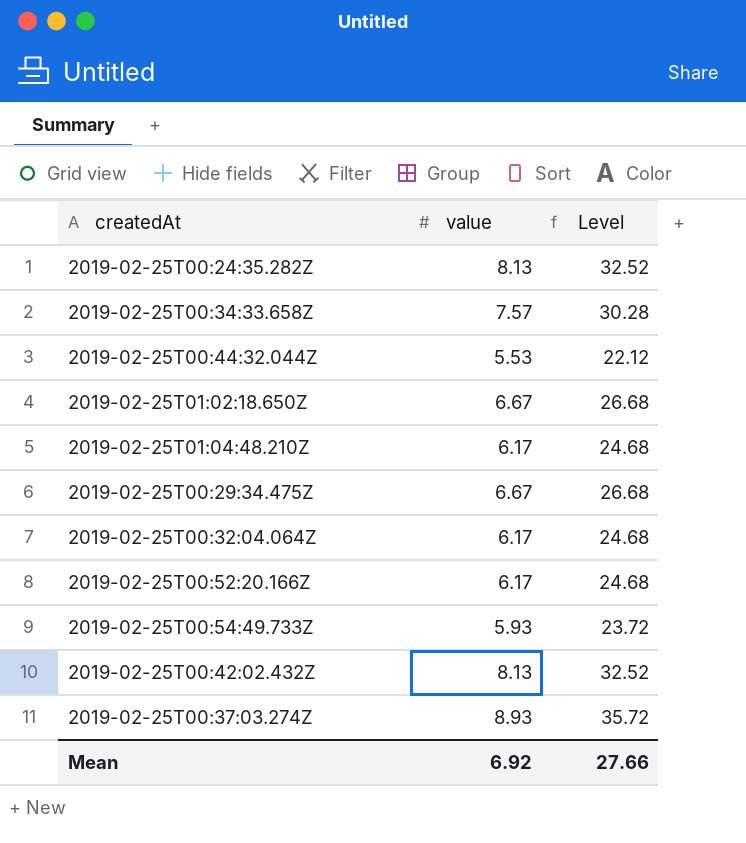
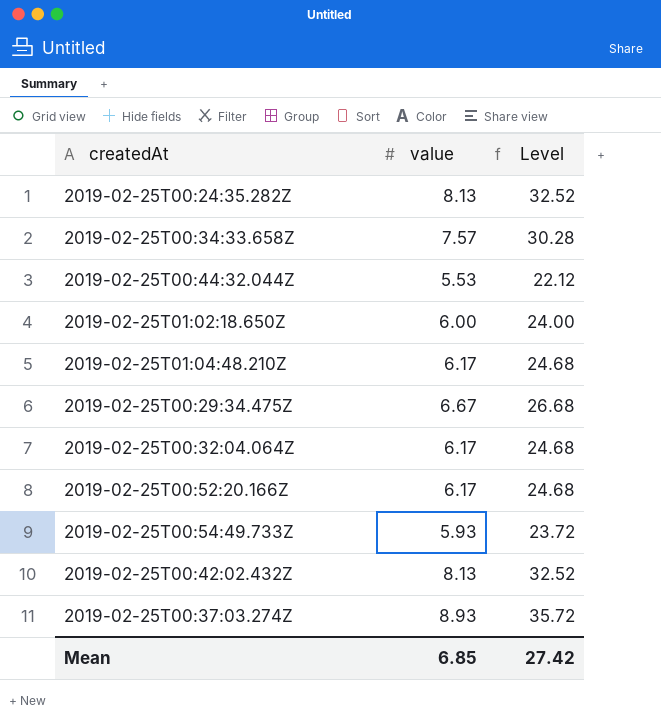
2019-02-25T01:02:18.650Z | value: 6.67 -> 6.00
2019-02-25T01:02:18.650Z | Level: 26.68 -> 24.00
Mean | value: 6.92 -> 6.85
Mean | Level: 27.66 -> 27.42

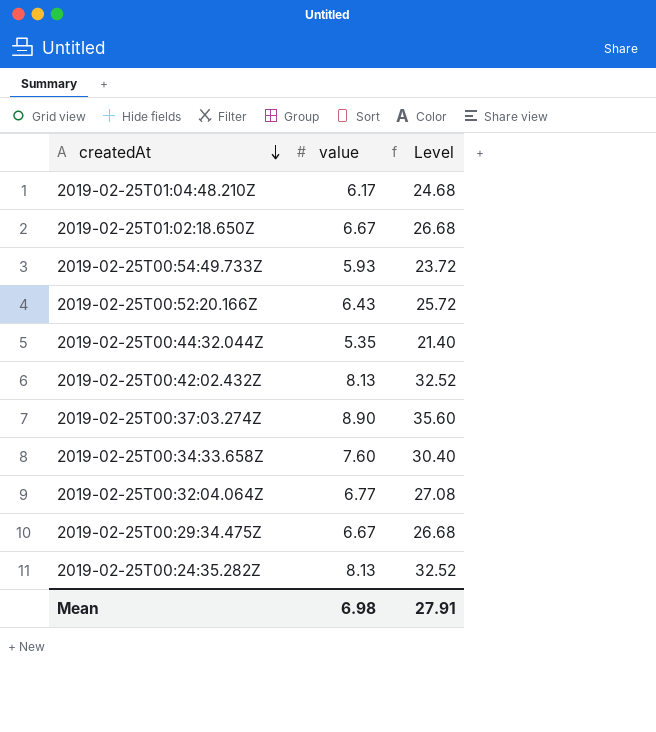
row order: none -> createdAt descending
2019-02-25T01:02:18.650Z | value: 6.00 -> 6.67
2019-02-25T01:02:18.650Z | Level: 24.00 -> 26.68
2019-02-25T00:52:20.166Z | value: 6.17 -> 6.43
2019-02-25T00:52:20.166Z | Level: 24.68 -> 25.72
2019-02-25T00:44:32.044Z | value: 5.53 -> 5.35
2019-02-25T00:44:32.044Z | Level: 22.12 -> 21.40
2019-02-25T00:37:03.274Z | value: 8.93 -> 8.90
2019-02-25T00:37:03.274Z | Level: 35.72 -> 35.60
2019-02-25T00:34:33.658Z | value: 7.57 -> 7.60
2019-02-25T00:34:33.658Z | Level: 30.28 -> 30.40
2019-02-25T00:32:04.064Z | value: 6.17 -> 6.77
2019-02-25T00:32:04.064Z | Level: 24.68 -> 27.08
Mean | value: 6.85 -> 6.98
Mean | Level: 27.42 -> 27.91

